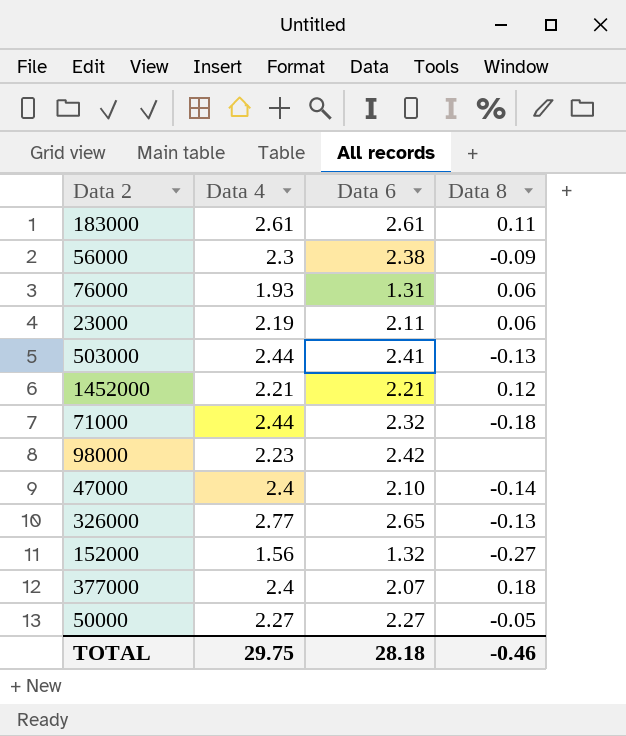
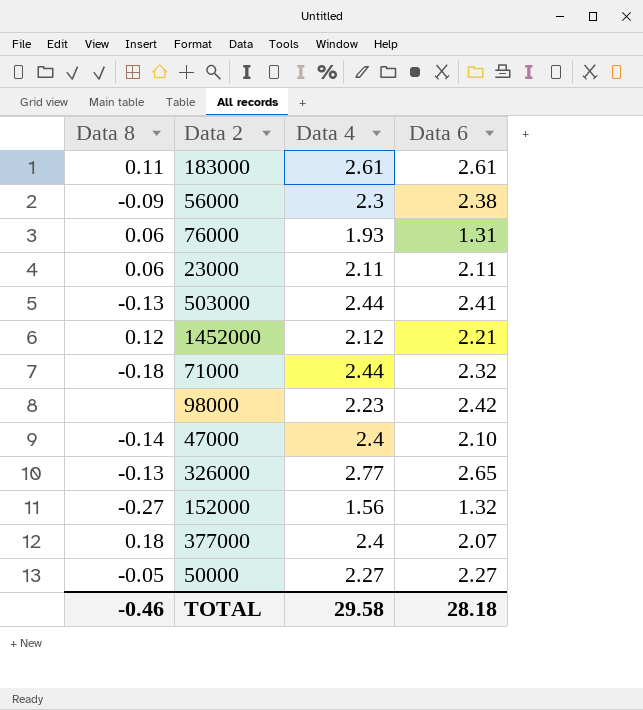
column Data 8 | position: 4 -> 1
23000 | Data 4: 2.19 -> 2.11
1452000 | Data 4: 2.21 -> 2.12
TOTAL | Data 4: 29.75 -> 29.58

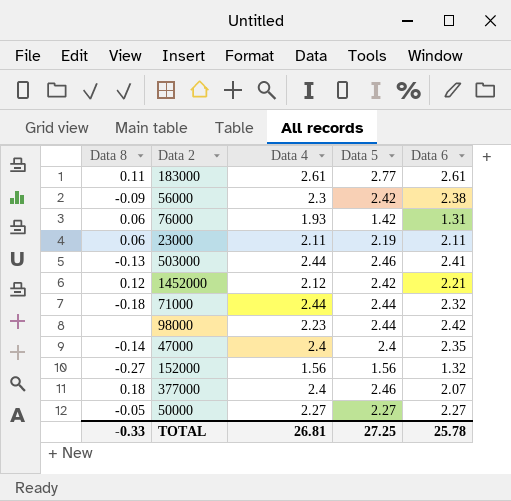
column Data 5 | position: none -> 4
row 326000: -0.13 | 2.77 | 2.65 -> none
47000 | Data 6: 2.10 -> 2.35
TOTAL | Data 8: -0.46 -> -0.33
TOTAL | Data 4: 29.58 -> 26.81
TOTAL | Data 6: 28.18 -> 25.78

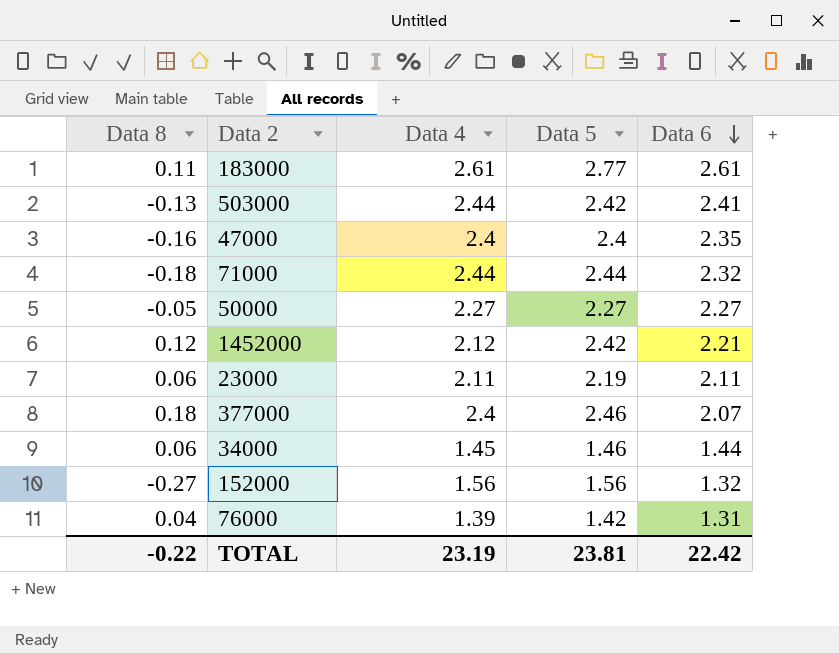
row order: none -> Data 6 descending
row 56000: -0.09 | 2.3 | 2.42 | 2.38 -> none
row 98000: none | 2.23 | 2.44 | 2.42 -> none
503000 | Data 5: 2.46 -> 2.42
47000 | Data 8: -0.14 -> -0.16
row 34000: none -> 0.06 | 1.45 | 1.46 | 1.44
76000 | Data 8: 0.06 -> 0.04
76000 | Data 4: 1.93 -> 1.39
TOTAL | Data 8: -0.33 -> -0.22
TOTAL | Data 4: 26.81 -> 23.19
TOTAL | Data 5: 27.25 -> 23.81
TOTAL | Data 6: 25.78 -> 22.42

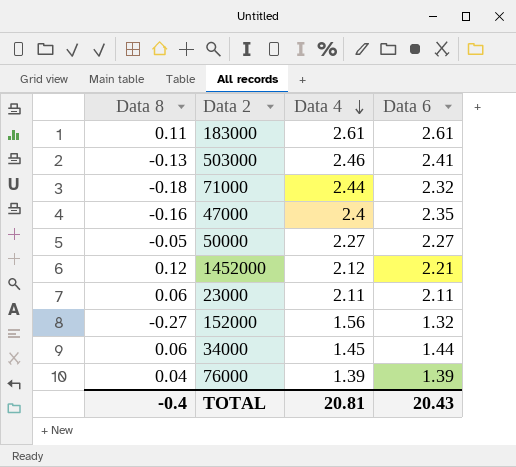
row order: Data 6 descending -> Data 4 descending
column Data 5 | position: 4 -> none
row 377000: 0.18 | 2.4 | 2.46 | 2.07 -> none
503000 | Data 4: 2.44 -> 2.46
76000 | Data 6: 1.31 -> 1.39
TOTAL | Data 8: -0.22 -> -0.4
TOTAL | Data 4: 23.19 -> 20.81
TOTAL | Data 6: 22.42 -> 20.43

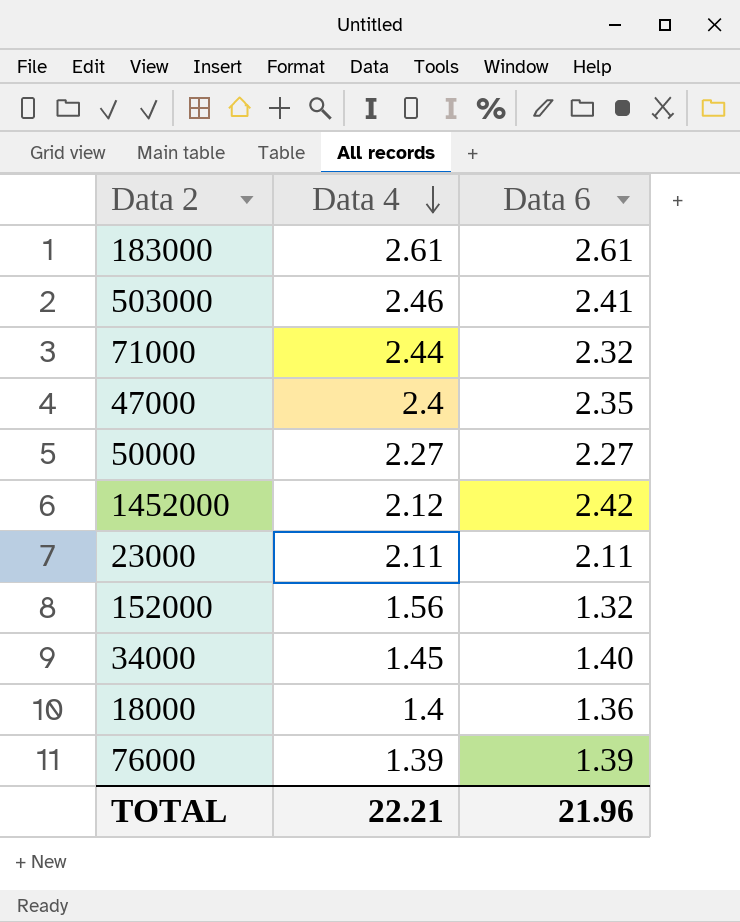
column Data 8 | position: 1 -> none
1452000 | Data 6: 2.21 -> 2.42
34000 | Data 6: 1.44 -> 1.40
row 18000: none -> 1.4 | 1.36
TOTAL | Data 4: 20.81 -> 22.21
TOTAL | Data 6: 20.43 -> 21.96

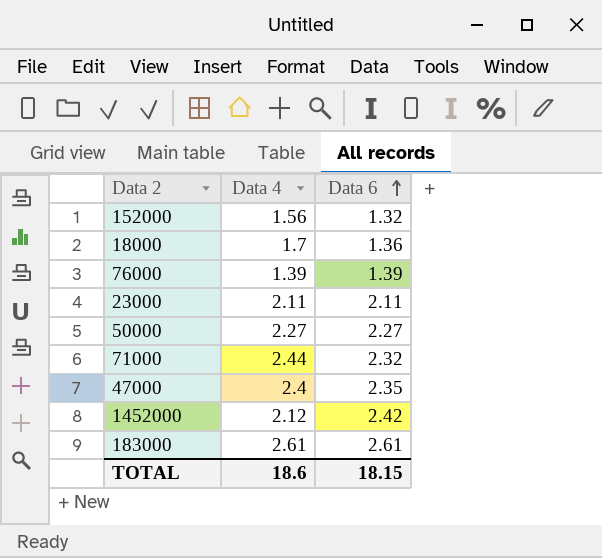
row order: Data 4 descending -> Data 6 ascending
row 503000: 2.46 | 2.41 -> none
row 34000: 1.45 | 1.40 -> none
18000 | Data 4: 1.4 -> 1.7
TOTAL | Data 4: 22.21 -> 18.6
TOTAL | Data 6: 21.96 -> 18.15

